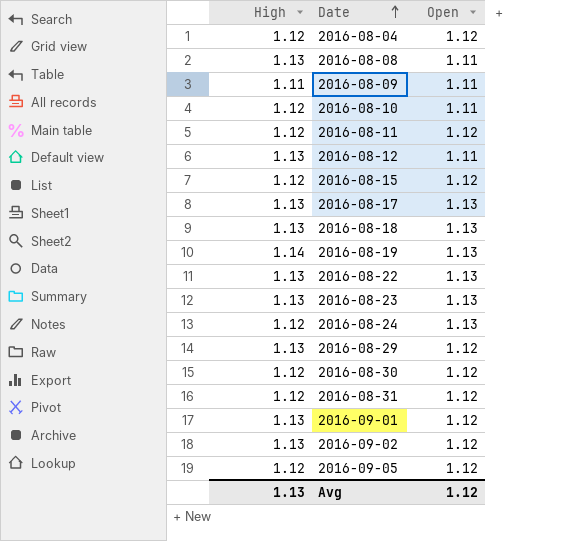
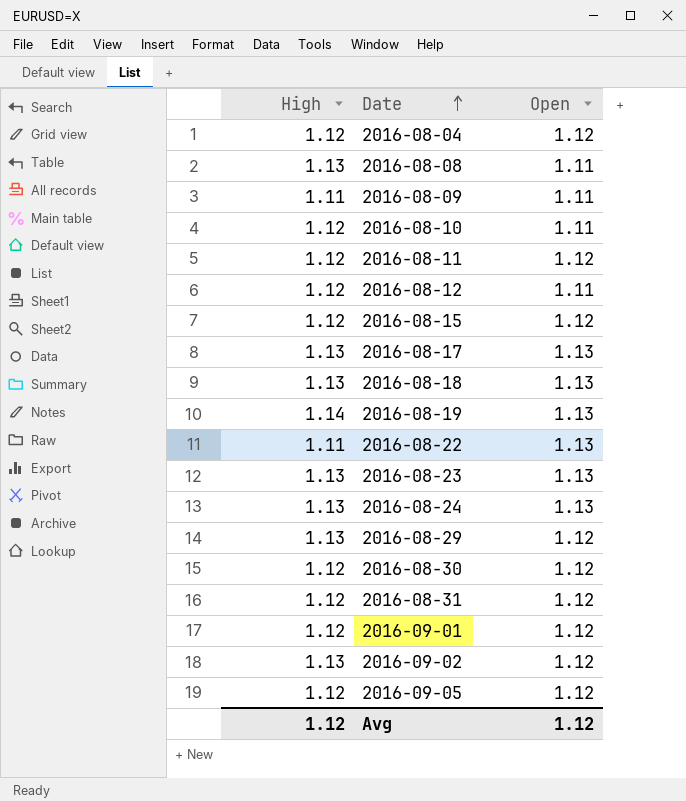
2016-08-12 | High: 1.13 -> 1.12
2016-08-22 | High: 1.13 -> 1.11
2016-08-24 | High: 1.12 -> 1.13
2016-09-01 | High: 1.13 -> 1.12
Avg | High: 1.13 -> 1.12

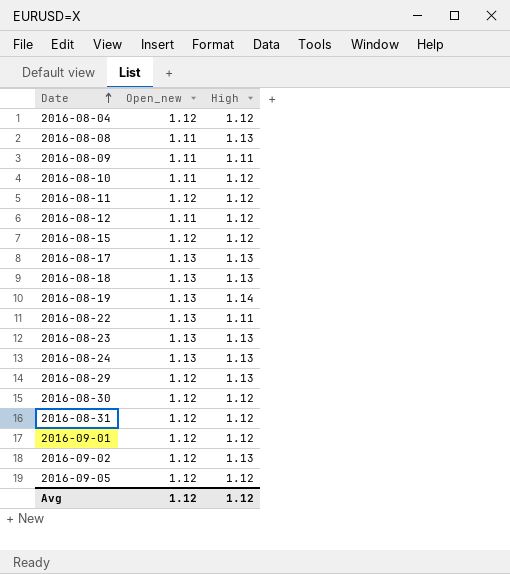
column name: Open -> Open_new
column High | position: 1 -> 3

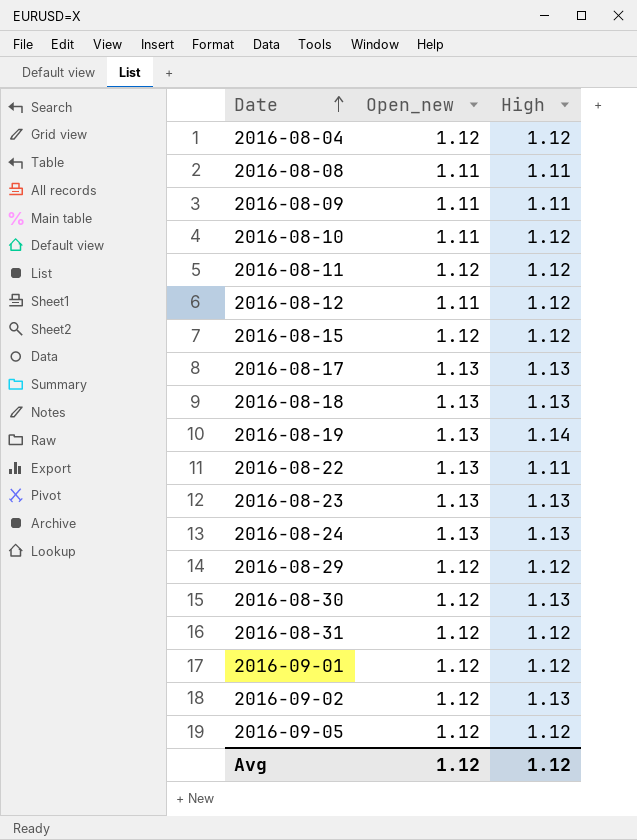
2016-08-08 | High: 1.13 -> 1.11
2016-08-29 | High: 1.13 -> 1.12
2016-08-30 | High: 1.12 -> 1.13

